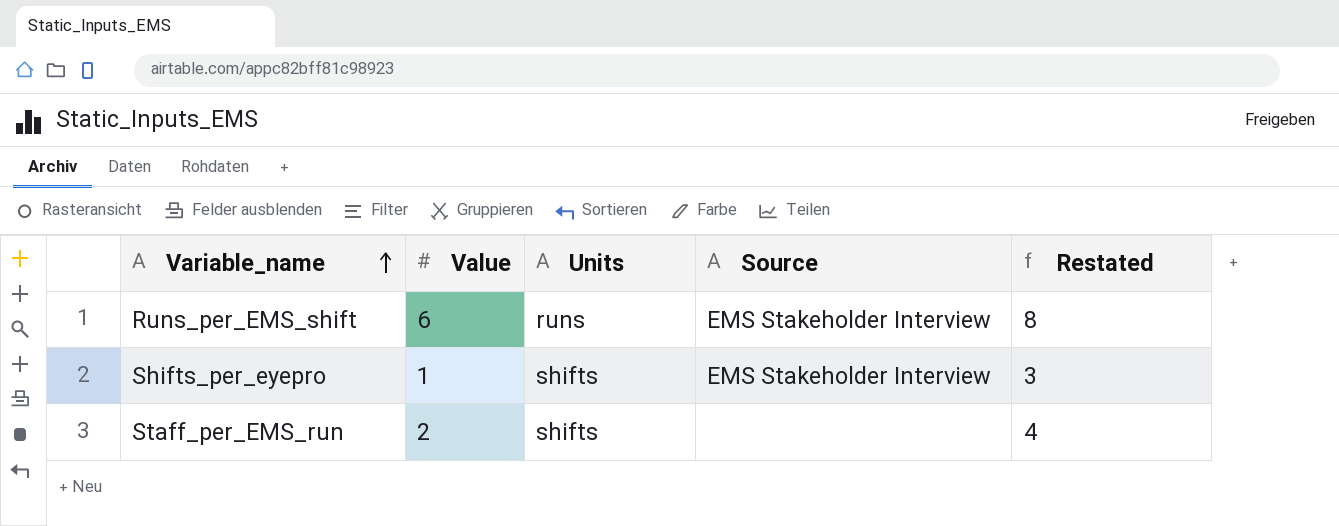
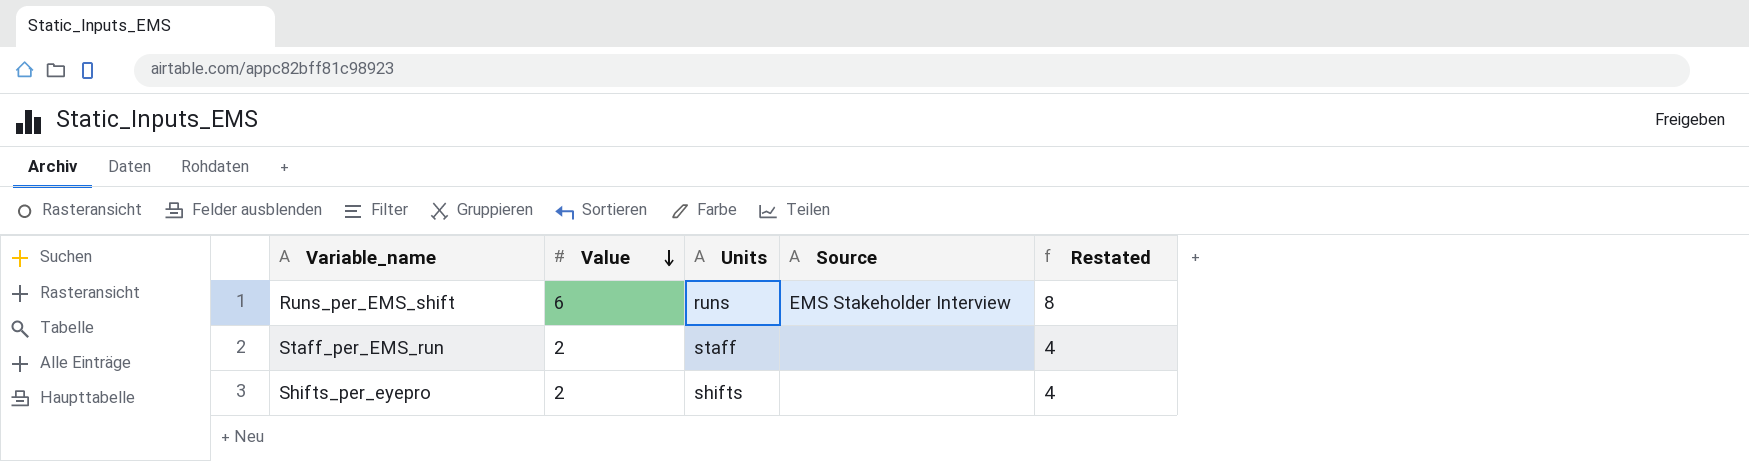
row order: Variable_name ascending -> Value descending
Staff_per_EMS_run | Units: shifts -> staff
Shifts_per_eyepro | Value: 1 -> 2
Shifts_per_eyepro | Source: EMS Stakeholder Interview -> none
Shifts_per_eyepro | Restated: 3 -> 4

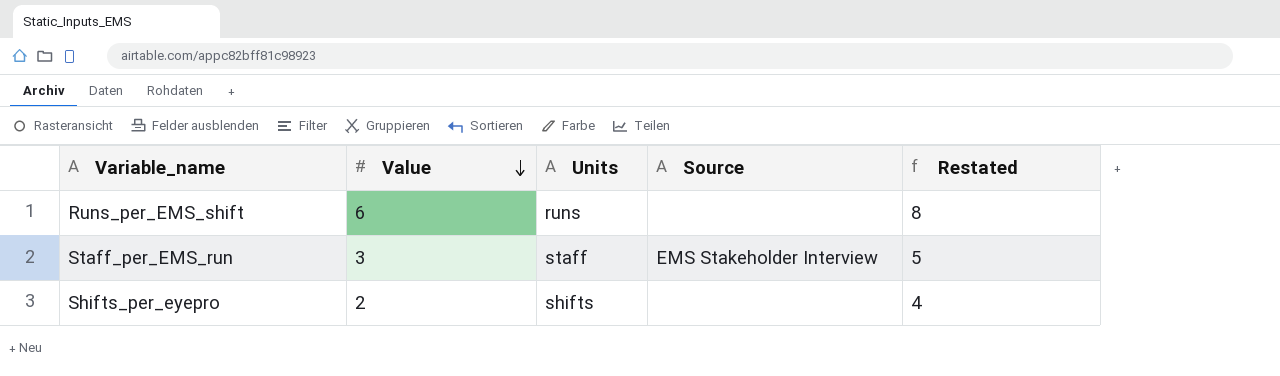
Runs_per_EMS_shift | Source: EMS Stakeholder Interview -> none
Staff_per_EMS_run | Value: 2 -> 3
Staff_per_EMS_run | Source: none -> EMS Stakeholder Interview
Staff_per_EMS_run | Restated: 4 -> 5

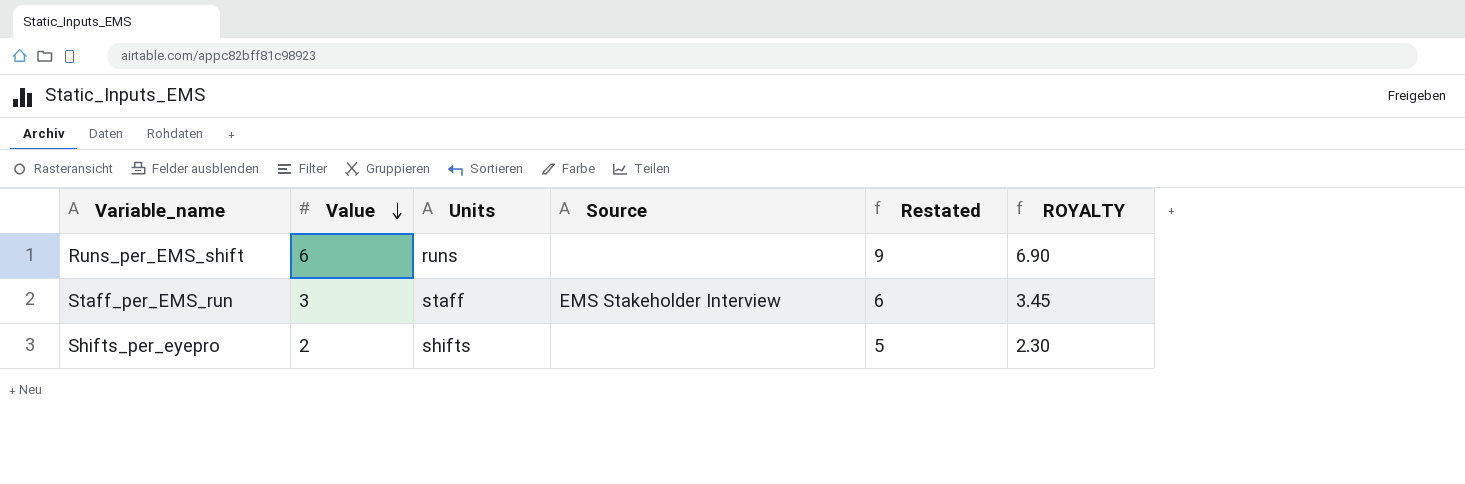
column Restated | formula: [Value] + 2 -> [Value] + 3
column ROYALTY | formula: none -> [Value] * 1.15

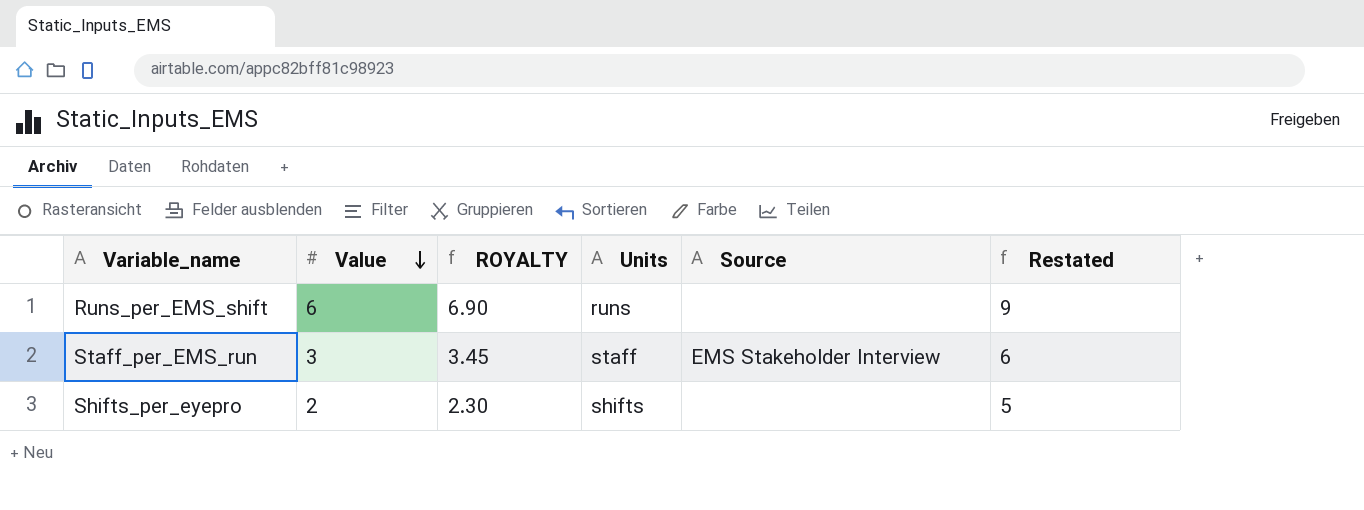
column ROYALTY | position: 6 -> 3

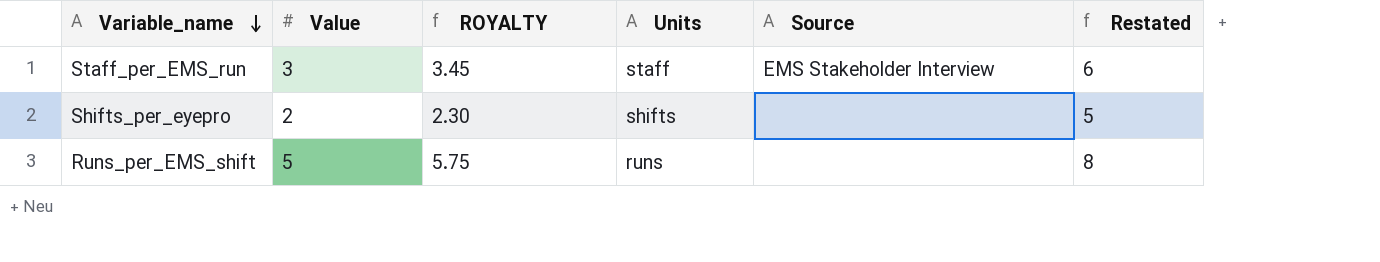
row order: Value descending -> Variable_name descending
Runs_per_EMS_shift | Value: 6 -> 5
Runs_per_EMS_shift | ROYALTY: 6.90 -> 5.75
Runs_per_EMS_shift | Restated: 9 -> 8

